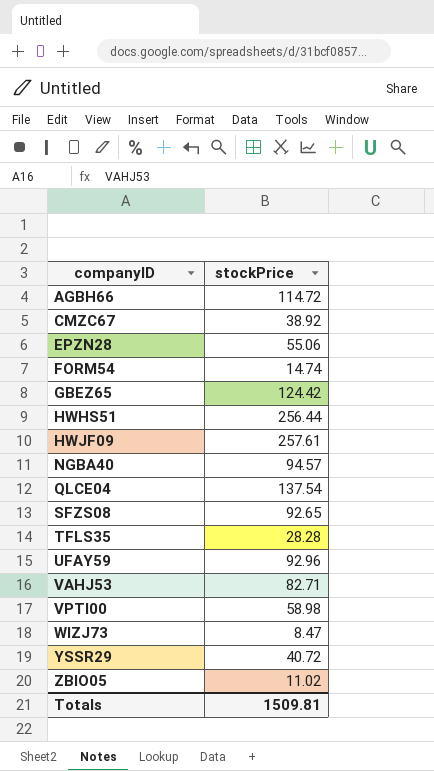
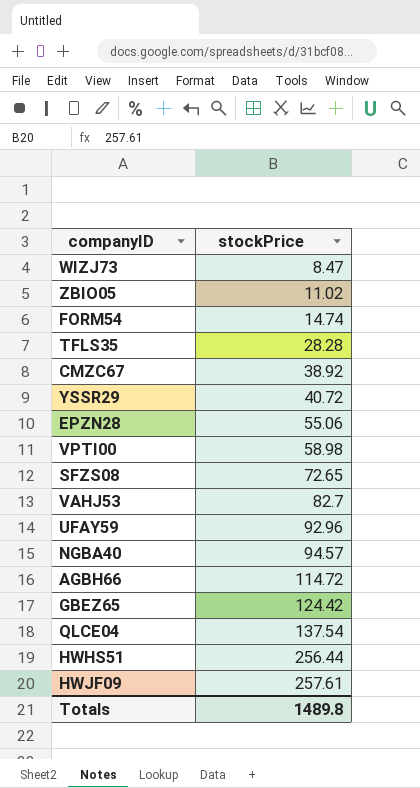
row order: companyID ascending -> stockPrice ascending
SFZS08 | stockPrice: 92.65 -> 72.65
VAHJ53 | stockPrice: 82.71 -> 82.7
Totals | stockPrice: 1509.81 -> 1489.8

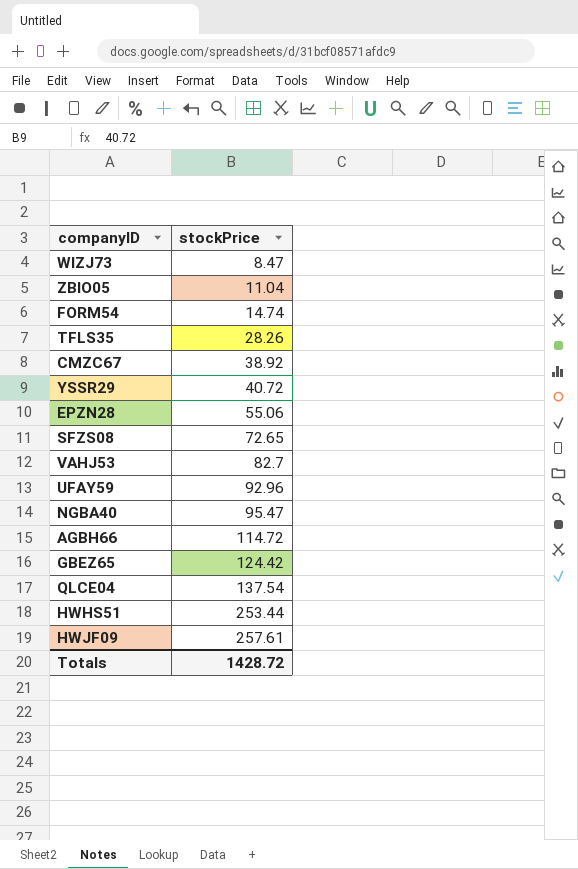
row VPTI00: 58.98 -> none
ZBIO05 | stockPrice: 11.02 -> 11.04
TFLS35 | stockPrice: 28.28 -> 28.26
NGBA40 | stockPrice: 94.57 -> 95.47
HWHS51 | stockPrice: 256.44 -> 253.44
Totals | stockPrice: 1489.8 -> 1428.72

